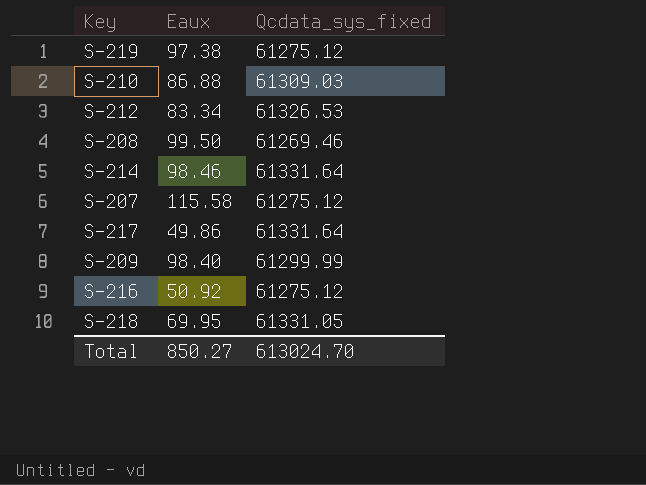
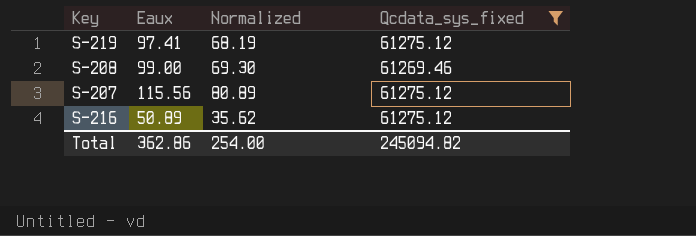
filter: none -> Qcdata_sys_fixed <= 61275.12
column Normalized | formula: none -> [Eaux] * 0.7
S-219 | Eaux: 97.38 -> 97.41
S-208 | Eaux: 99.50 -> 99.00
S-207 | Eaux: 115.58 -> 115.56
S-216 | Eaux: 50.92 -> 50.89
Total | Eaux: 850.27 -> 362.86
Total | Qcdata_sys_fixed: 613024.70 -> 245094.82

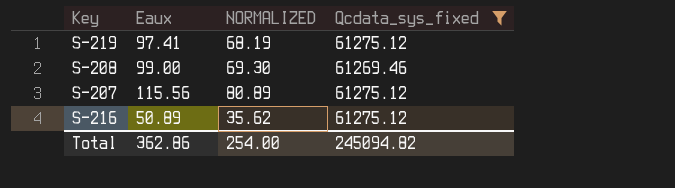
column name: Normalized -> NORMALIZED

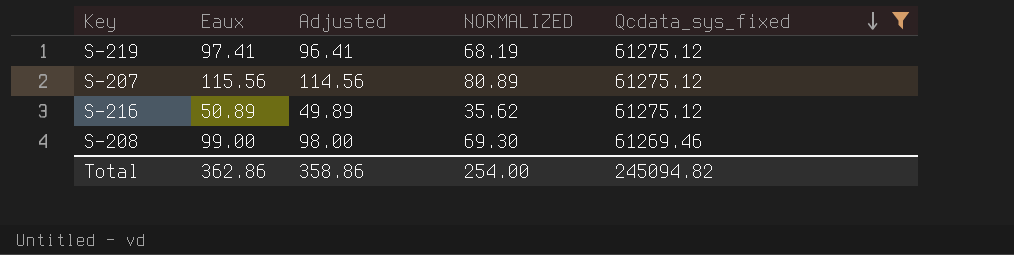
row order: none -> Qcdata_sys_fixed descending
column Adjusted | formula: none -> [Eaux] - 1

